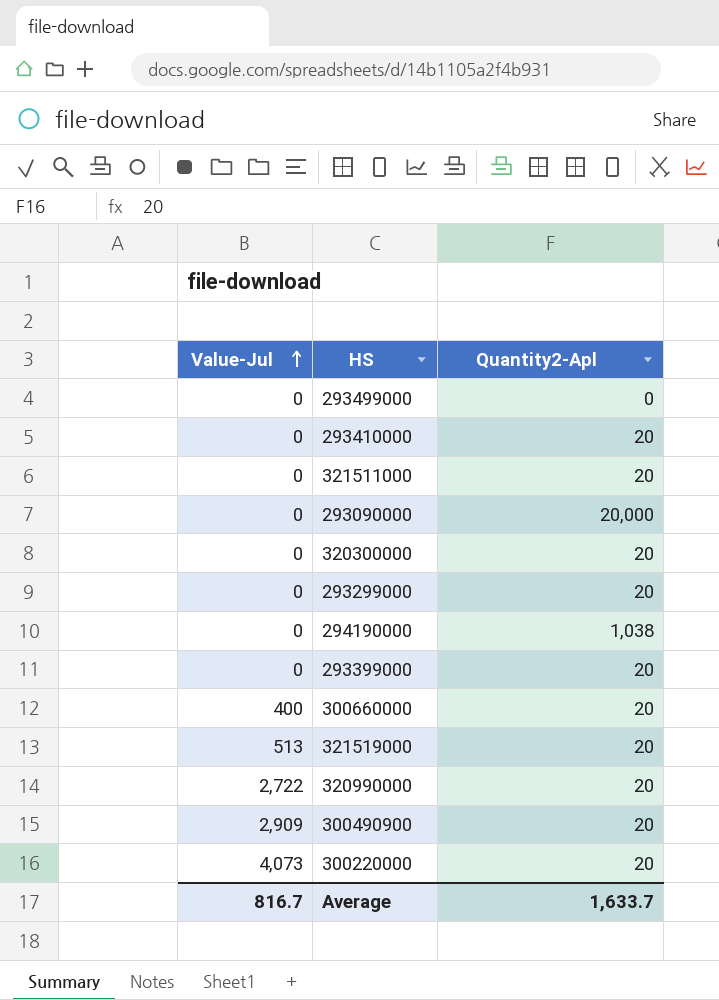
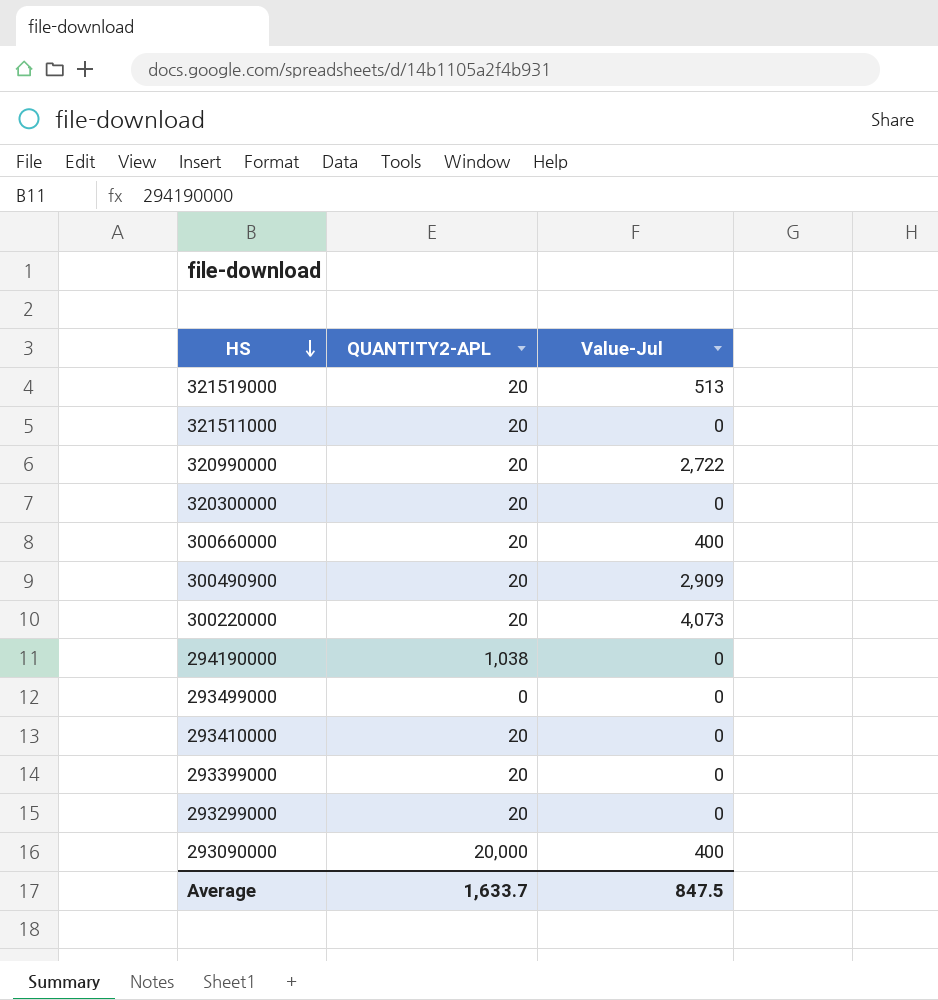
row order: Value-Jul ascending -> HS descending
column name: Quantity2-Apl -> QUANTITY2-APL
column Value-Jul | position: 1 -> 3
293090000 | Value-Jul: 0 -> 400
Average | Value-Jul: 816.7 -> 847.5

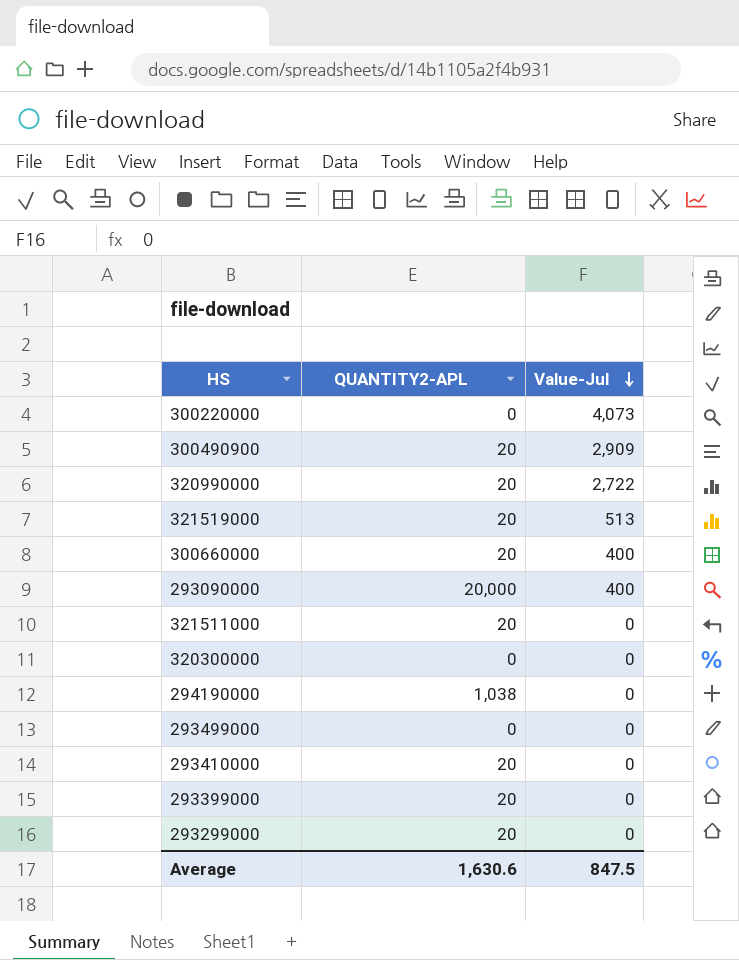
row order: HS descending -> Value-Jul descending
300220000 | QUANTITY2-APL: 20 -> 0
320300000 | QUANTITY2-APL: 20 -> 0
Average | QUANTITY2-APL: 1,633.7 -> 1,630.6

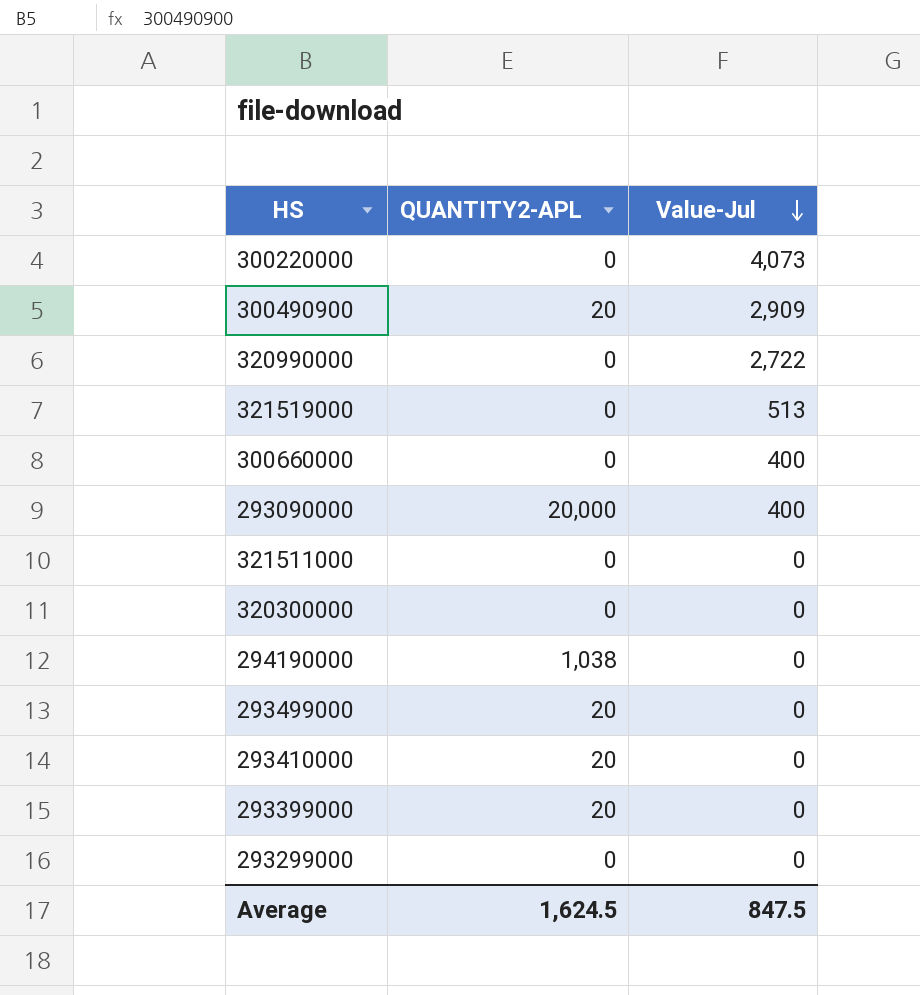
320990000 | QUANTITY2-APL: 20 -> 0
321519000 | QUANTITY2-APL: 20 -> 0
300660000 | QUANTITY2-APL: 20 -> 0
321511000 | QUANTITY2-APL: 20 -> 0
293499000 | QUANTITY2-APL: 0 -> 20
293299000 | QUANTITY2-APL: 20 -> 0
Average | QUANTITY2-APL: 1,630.6 -> 1,624.5

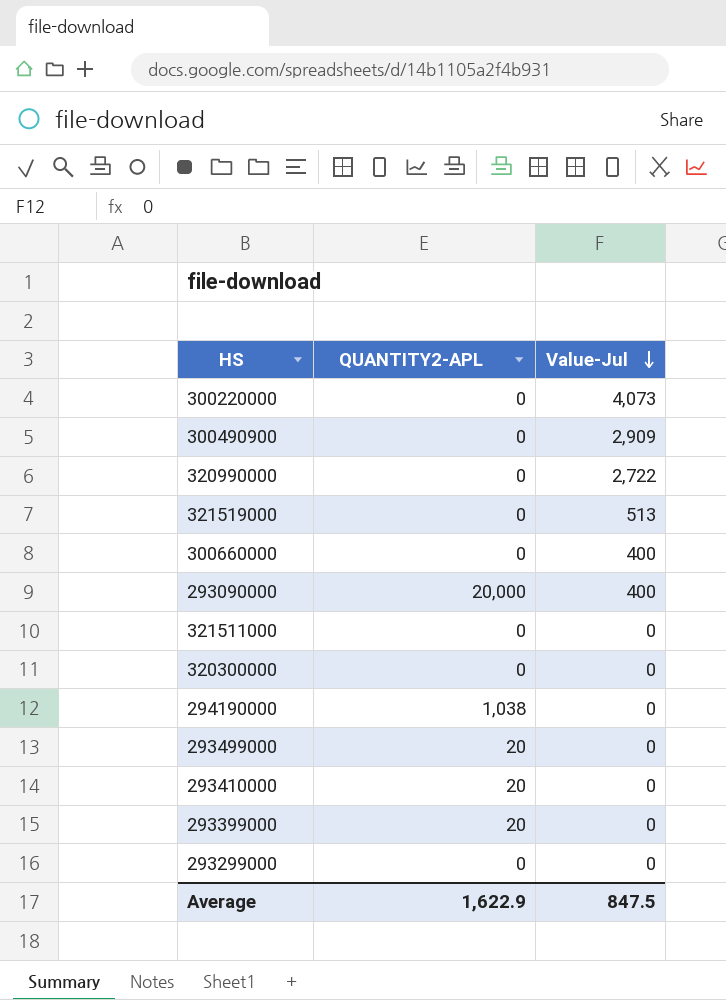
300490900 | QUANTITY2-APL: 20 -> 0
Average | QUANTITY2-APL: 1,624.5 -> 1,622.9

